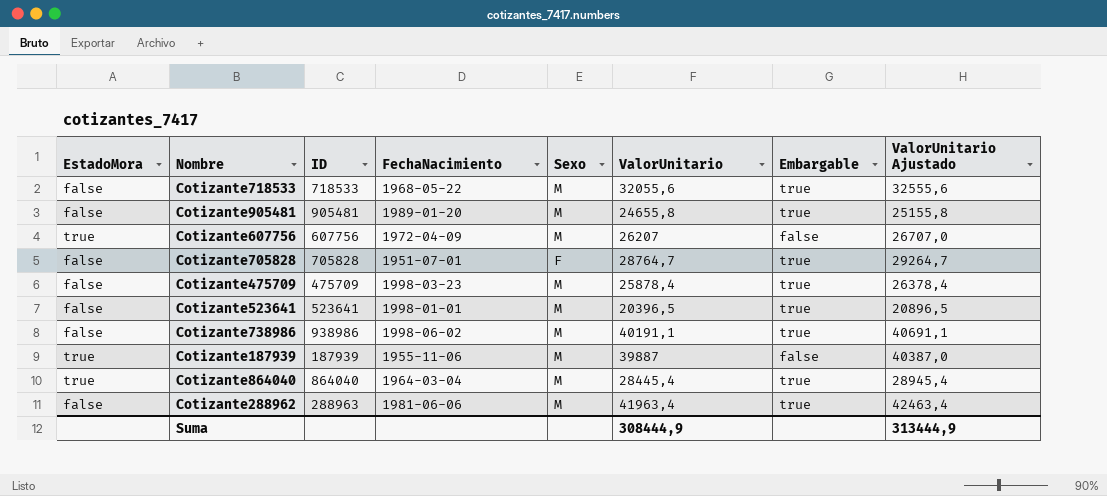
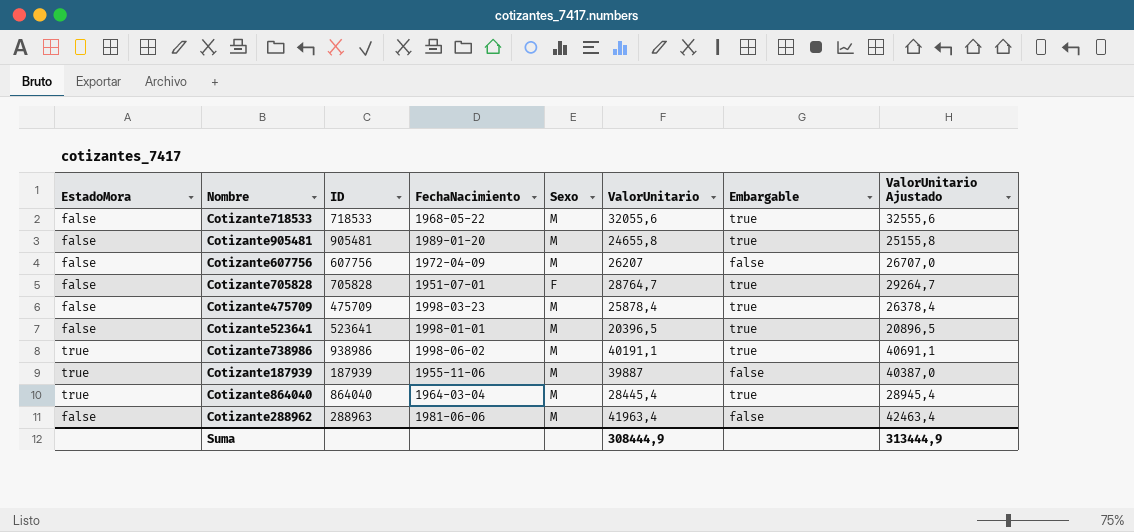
Cotizante607756 | EstadoMora: true -> false
Cotizante738986 | EstadoMora: false -> true
Cotizante288962 | Embargable: true -> false

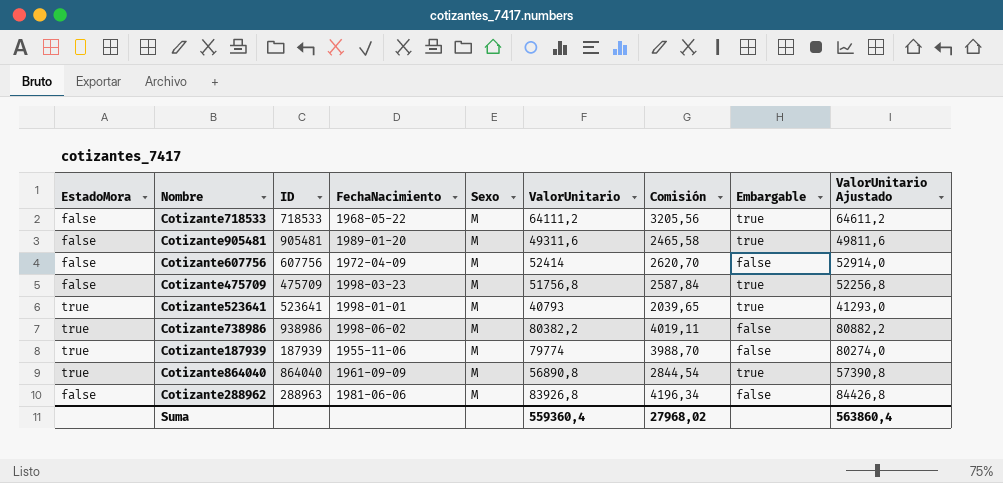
column Comisión | formula: none -> [ValorUnitario] * 0,05
row Cotizante705828: false | 705828 | 1951-07-01 | F | 28764,7 | true | 29264,7 -> none
Cotizante718533 | ValorUnitario: 32055,6 -> 64111,2
Cotizante718533 | ValorUnitario Ajustado: 32555,6 -> 64611,2
Cotizante905481 | ValorUnitario: 24655,8 -> 49311,6
Cotizante905481 | ValorUnitario Ajustado: 25155,8 -> 49811,6
Cotizante607756 | ValorUnitario: 26207 -> 52414
Cotizante607756 | ValorUnitario Ajustado: 26707,0 -> 52914,0
Cotizante475709 | ValorUnitario: 25878,4 -> 51756,8
Cotizante475709 | ValorUnitario Ajustado: 26378,4 -> 52256,8
Cotizante523641 | EstadoMora: false -> true
Cotizante523641 | ValorUnitario: 20396,5 -> 40793
Cotizante523641 | ValorUnitario Ajustado: 20896,5 -> 41293,0
Cotizante738986 | ValorUnitario: 40191,1 -> 80382,2
Cotizante738986 | Embargable: true -> false
Cotizante738986 | ValorUnitario Ajustado: 40691,1 -> 80882,2
Cotizante187939 | ValorUnitario: 39887 -> 79774
Cotizante187939 | ValorUnitario Ajustado: 40387,0 -> 80274,0
Cotizante864040 | FechaNacimiento: 1964-03-04 -> 1961-09-09
Cotizante864040 | ValorUnitario: 28445,4 -> 56890,8
Cotizante864040 | ValorUnitario Ajustado: 28945,4 -> 57390,8
Cotizante288962 | ValorUnitario: 41963,4 -> 83926,8
Cotizante288962 | ValorUnitario Ajustado: 42463,4 -> 84426,8
Suma | ValorUnitario: 308444,9 -> 559360,4
Suma | ValorUnitario Ajustado: 313444,9 -> 563860,4

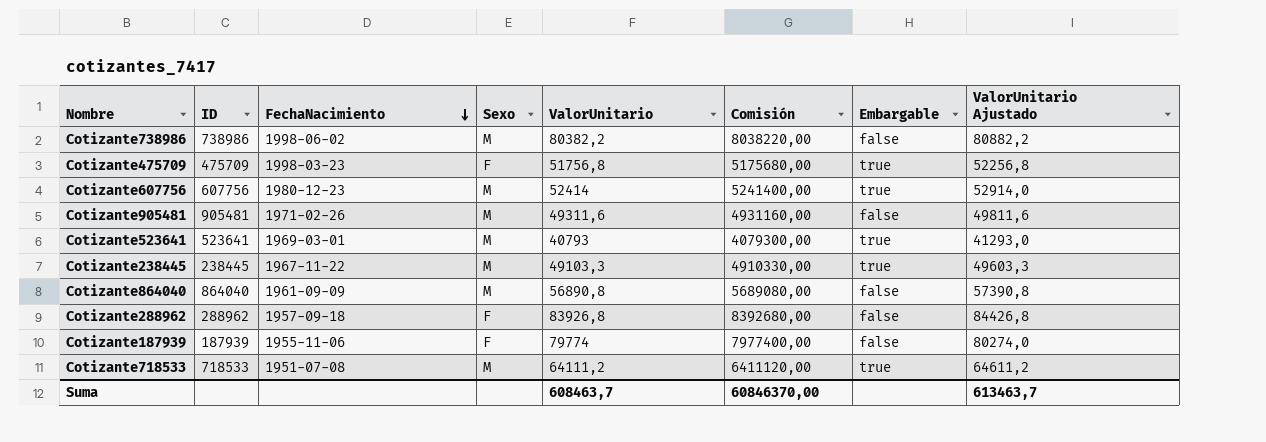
row order: none -> FechaNacimiento descending
column EstadoMora | position: 1 -> none
column Comisión | formula: [ValorUnitario] * 0,05 -> [ValorUnitario] * 100
Cotizante738986 | ID: 938986 -> 738986
Cotizante475709 | Sexo: M -> F
Cotizante607756 | FechaNacimiento: 1972-04-09 -> 1980-12-23
Cotizante607756 | Embargable: false -> true
Cotizante905481 | FechaNacimiento: 1989-01-20 -> 1971-02-26
Cotizante905481 | Embargable: true -> false
Cotizante523641 | FechaNacimiento: 1998-01-01 -> 1969-03-01
row Cotizante238445: none -> 238445 | 1967-11-22 | M | 49103,3 | 4910330,00 | true | 49603,3
Cotizante864040 | Embargable: true -> false
Cotizante288962 | ID: 288963 -> 288962
Cotizante288962 | FechaNacimiento: 1981-06-06 -> 1957-09-18
Cotizante288962 | Sexo: M -> F
Cotizante187939 | Sexo: M -> F
Cotizante718533 | FechaNacimiento: 1968-05-22 -> 1951-07-08
Suma | ValorUnitario: 559360,4 -> 608463,7
Suma | Comisión: 27968,02 -> 60846370,00
Suma | ValorUnitario Ajustado: 563860,4 -> 613463,7

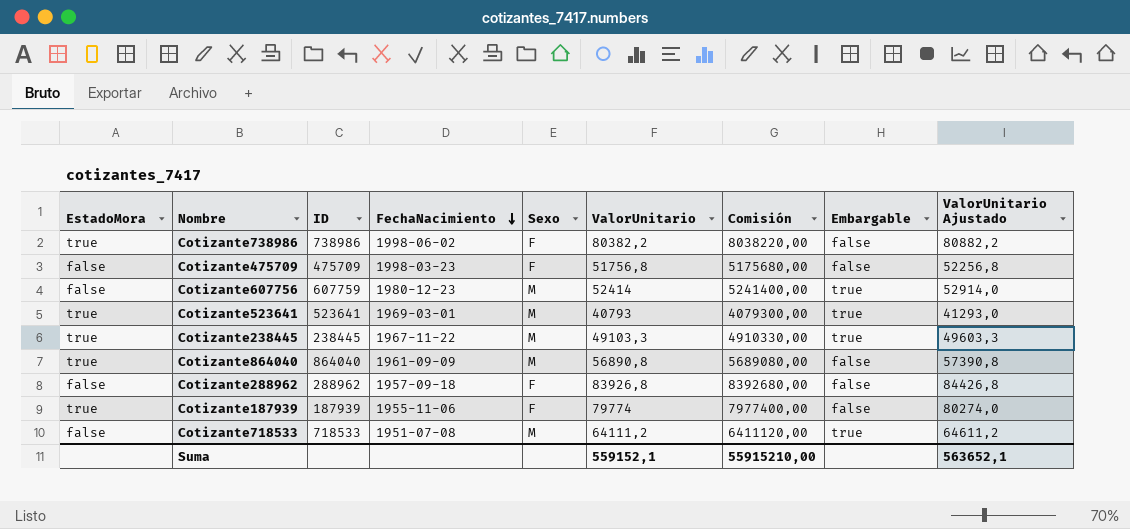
column EstadoMora | position: none -> 1
row Cotizante905481: 905481 | 1971-02-26 | M | 49311,6 | 4931160,00 | false | 49811,6 -> none
Cotizante738986 | Sexo: M -> F
Cotizante475709 | Embargable: true -> false
Cotizante607756 | ID: 607756 -> 607759
Suma | ValorUnitario: 608463,7 -> 559152,1
Suma | Comisión: 60846370,00 -> 55915210,00
Suma | ValorUnitario Ajustado: 613463,7 -> 563652,1

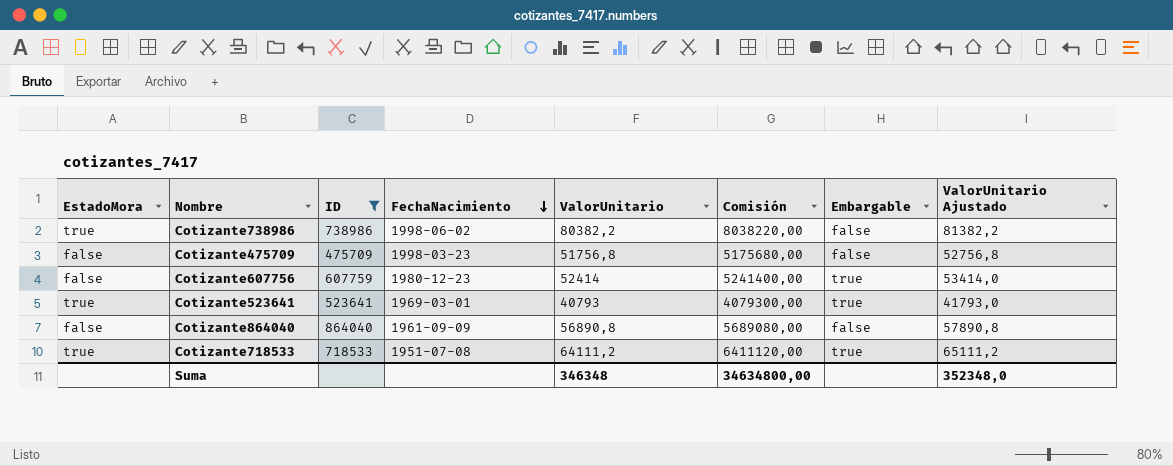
filter: none -> ID >= 475709
column Sexo | position: 5 -> none
column ValorUnitario Ajustado | formula: [ValorUnitario] + 500 -> [ValorUnitario] + 1000
Cotizante864040 | EstadoMora: true -> false
Cotizante718533 | EstadoMora: false -> true
Suma | ValorUnitario: 559152,1 -> 346348
Suma | Comisión: 55915210,00 -> 34634800,00
Suma | ValorUnitario Ajustado: 563652,1 -> 352348,0

